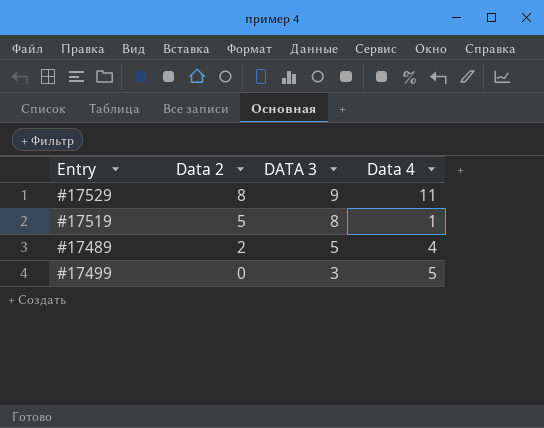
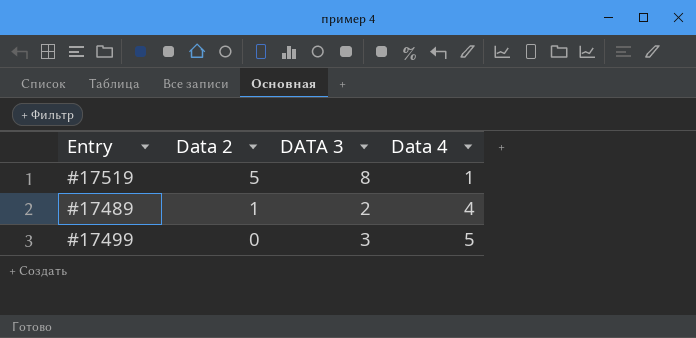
row #17529: 8 | 9 | 11 -> none
#17489 | Data 2: 2 -> 1
#17489 | DATA 3: 5 -> 2

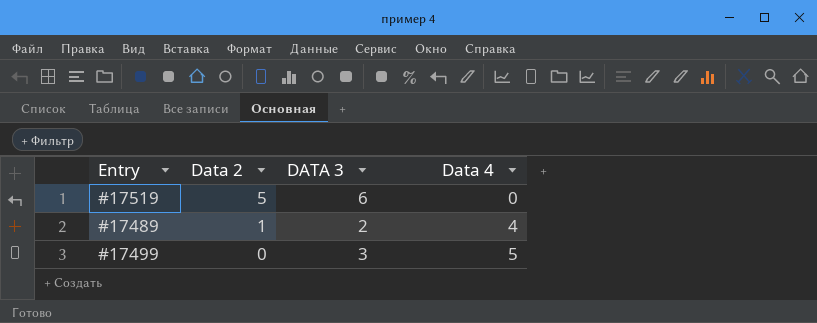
#17519 | DATA 3: 8 -> 6
#17519 | Data 4: 1 -> 0

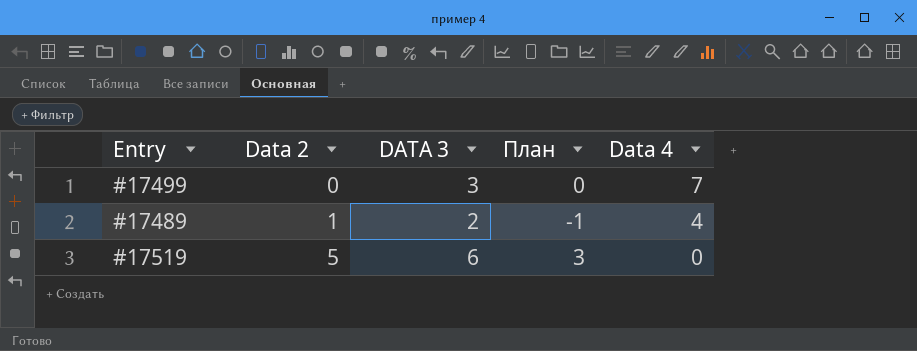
row order: Data 2 descending -> Data 2 ascending
column План | formula: none -> [DATA 3] - 3
#17499 | Data 4: 5 -> 7

